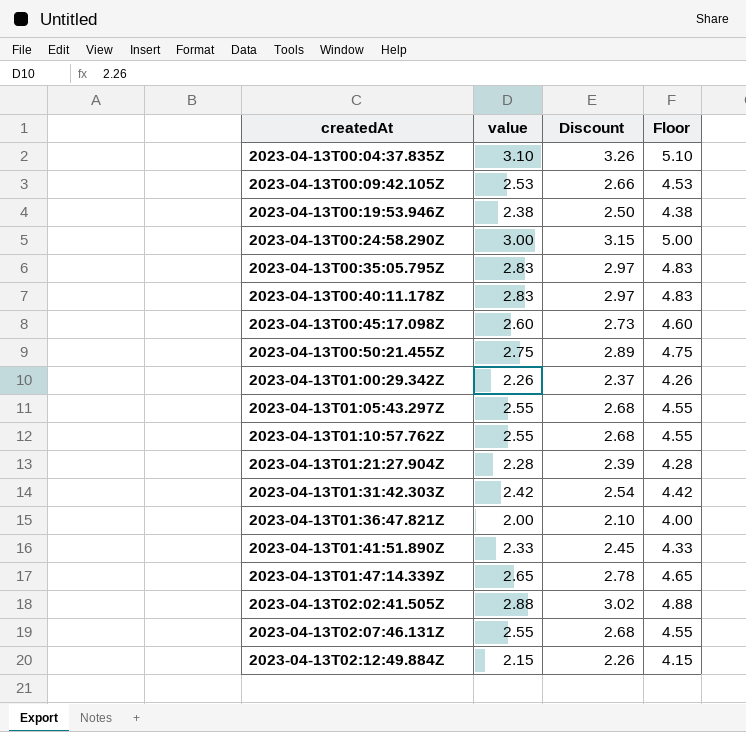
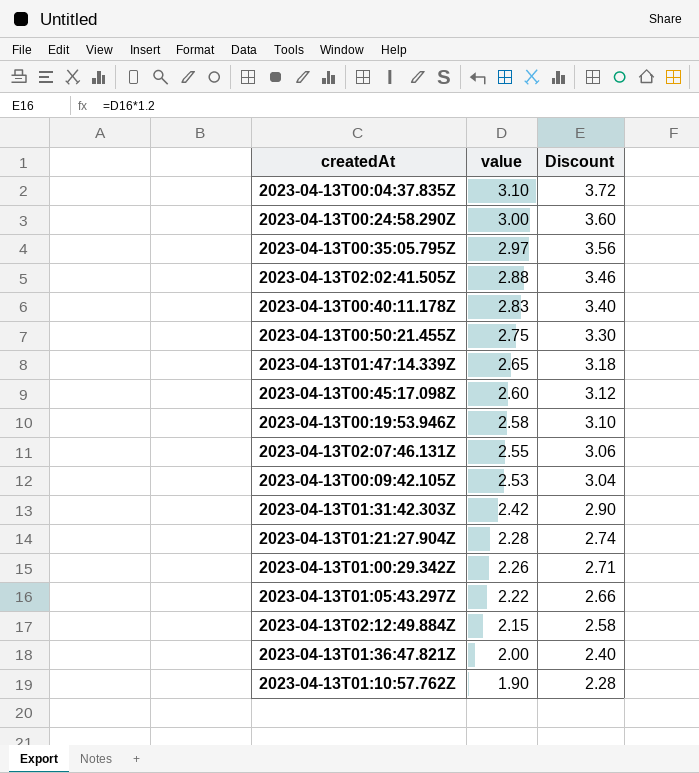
row order: createdAt ascending -> value descending
column Floor | formula: [value] + 2 -> none
column Discount | formula: [value] * 1.05 -> [value] * 1.2
row 2023-04-13T01:41:51.890Z: 2.33 | 2.45 | 4.33 -> none
2023-04-13T00:35:05.795Z | value: 2.83 -> 2.97
2023-04-13T00:19:53.946Z | value: 2.38 -> 2.58
2023-04-13T01:05:43.297Z | value: 2.55 -> 2.22
2023-04-13T01:10:57.762Z | value: 2.55 -> 1.90

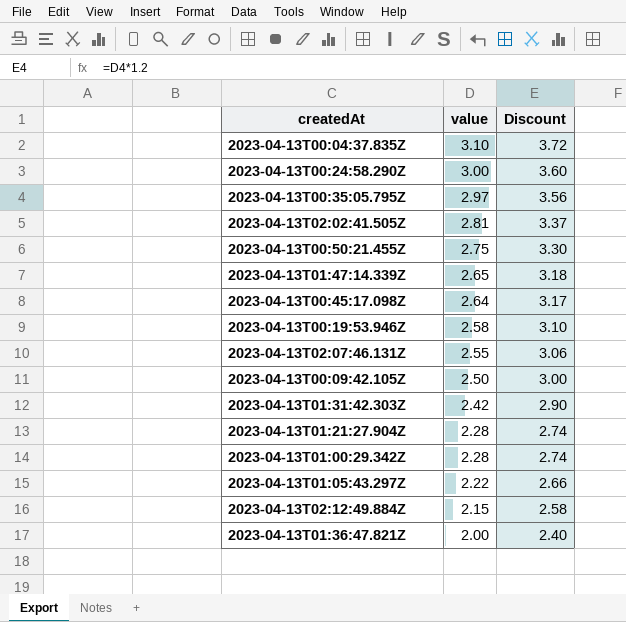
row 2023-04-13T00:40:11.178Z: 2.83 | 3.40 -> none
row 2023-04-13T01:10:57.762Z: 1.90 | 2.28 -> none
2023-04-13T02:02:41.505Z | value: 2.88 -> 2.81
2023-04-13T02:02:41.505Z | Discount: 3.46 -> 3.37
2023-04-13T00:45:17.098Z | value: 2.60 -> 2.64
2023-04-13T00:45:17.098Z | Discount: 3.12 -> 3.17
2023-04-13T00:09:42.105Z | value: 2.53 -> 2.50
2023-04-13T00:09:42.105Z | Discount: 3.04 -> 3.00
2023-04-13T01:00:29.342Z | value: 2.26 -> 2.28
2023-04-13T01:00:29.342Z | Discount: 2.71 -> 2.74

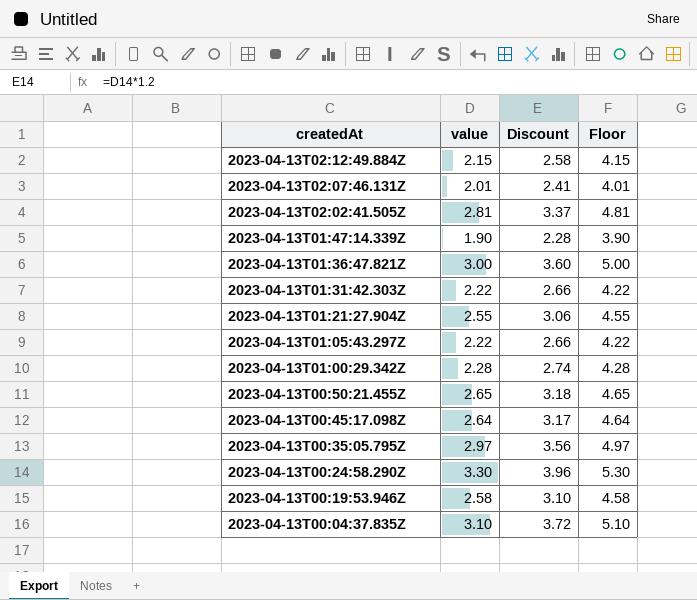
row order: value descending -> createdAt descending
column Floor | formula: none -> [value] + 2
row 2023-04-13T00:09:42.105Z: 2.50 | 3.00 -> none
2023-04-13T02:07:46.131Z | value: 2.55 -> 2.01
2023-04-13T02:07:46.131Z | Discount: 3.06 -> 2.41
2023-04-13T01:47:14.339Z | value: 2.65 -> 1.90
2023-04-13T01:47:14.339Z | Discount: 3.18 -> 2.28
2023-04-13T01:36:47.821Z | value: 2.00 -> 3.00
2023-04-13T01:36:47.821Z | Discount: 2.40 -> 3.60
2023-04-13T01:31:42.303Z | value: 2.42 -> 2.22
2023-04-13T01:31:42.303Z | Discount: 2.90 -> 2.66
2023-04-13T01:21:27.904Z | value: 2.28 -> 2.55
2023-04-13T01:21:27.904Z | Discount: 2.74 -> 3.06
2023-04-13T00:50:21.455Z | value: 2.75 -> 2.65
2023-04-13T00:50:21.455Z | Discount: 3.30 -> 3.18
2023-04-13T00:24:58.290Z | value: 3.00 -> 3.30
2023-04-13T00:24:58.290Z | Discount: 3.60 -> 3.96

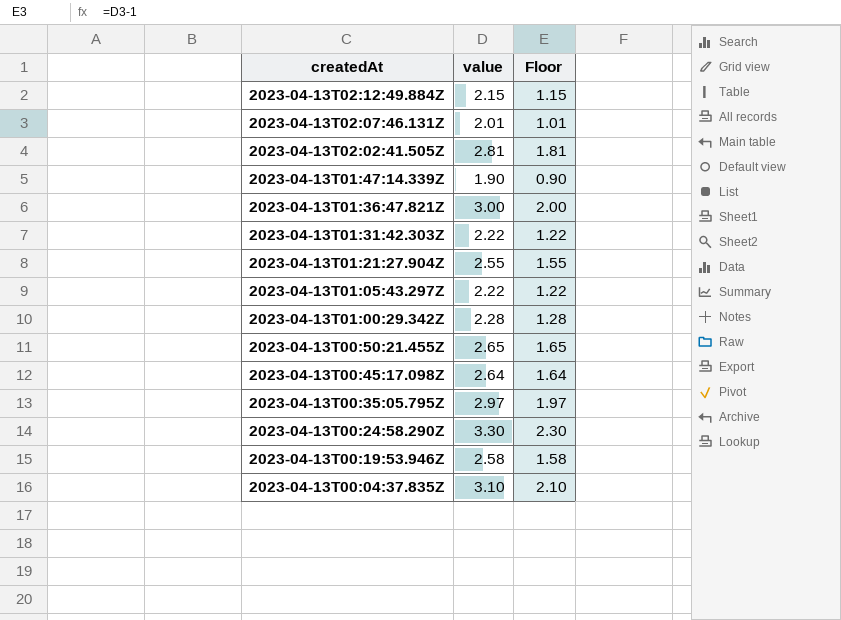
column Discount | formula: [value] * 1.2 -> none
column Floor | formula: [value] + 2 -> [value] - 1

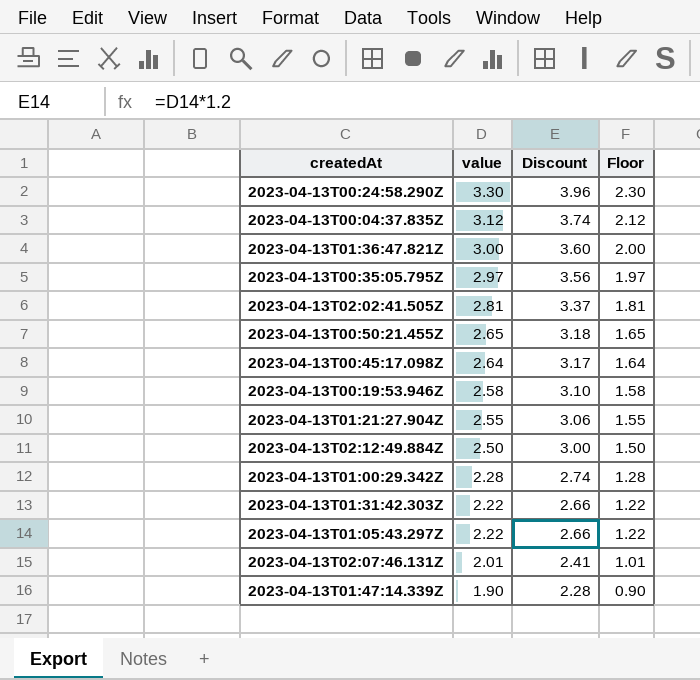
row order: createdAt descending -> value descending
column Discount | formula: none -> [value] * 1.2
2023-04-13T00:04:37.835Z | value: 3.10 -> 3.12
2023-04-13T00:04:37.835Z | Floor: 2.10 -> 2.12
2023-04-13T02:12:49.884Z | value: 2.15 -> 2.50
2023-04-13T02:12:49.884Z | Floor: 1.15 -> 1.50

